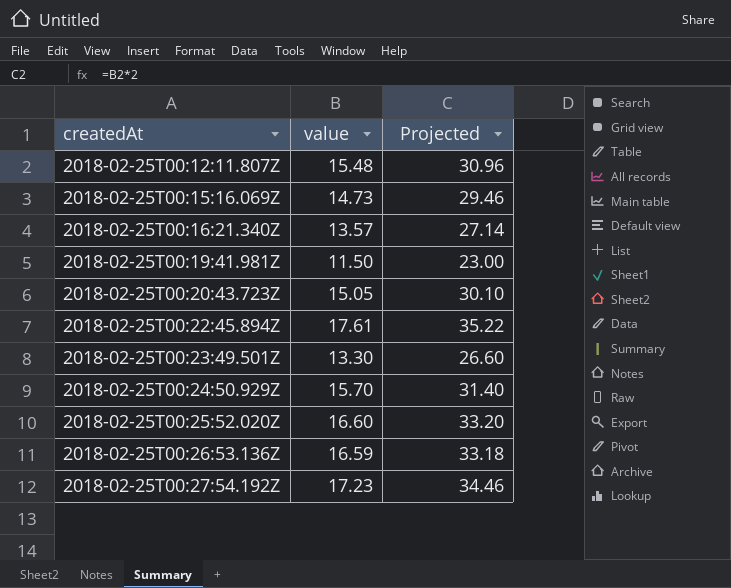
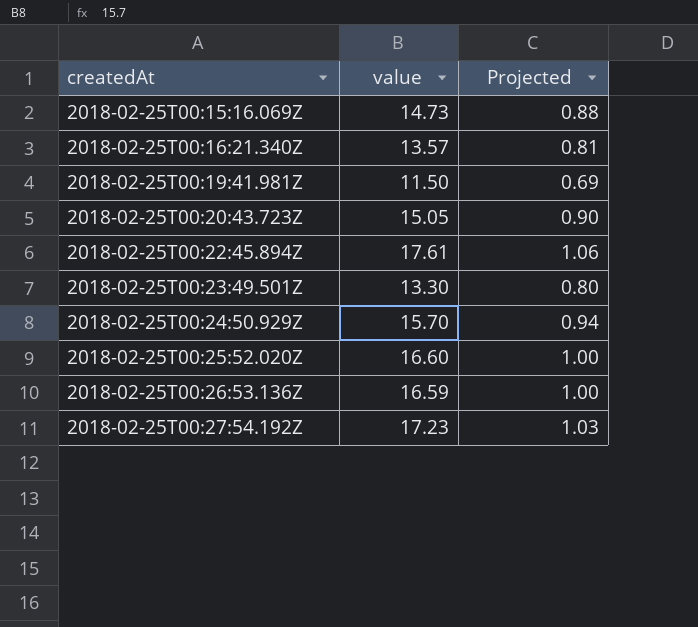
column Projected | formula: [value] * 2 -> [value] * 0.06
row 2018-02-25T00:12:11.807Z: 15.48 | 30.96 -> none

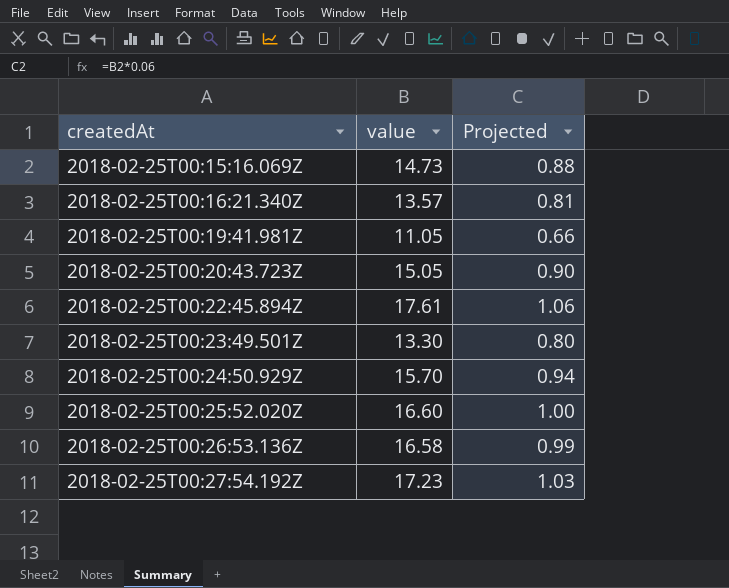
2018-02-25T00:19:41.981Z | value: 11.50 -> 11.05
2018-02-25T00:19:41.981Z | Projected: 0.69 -> 0.66
2018-02-25T00:26:53.136Z | value: 16.59 -> 16.58
2018-02-25T00:26:53.136Z | Projected: 1.00 -> 0.99

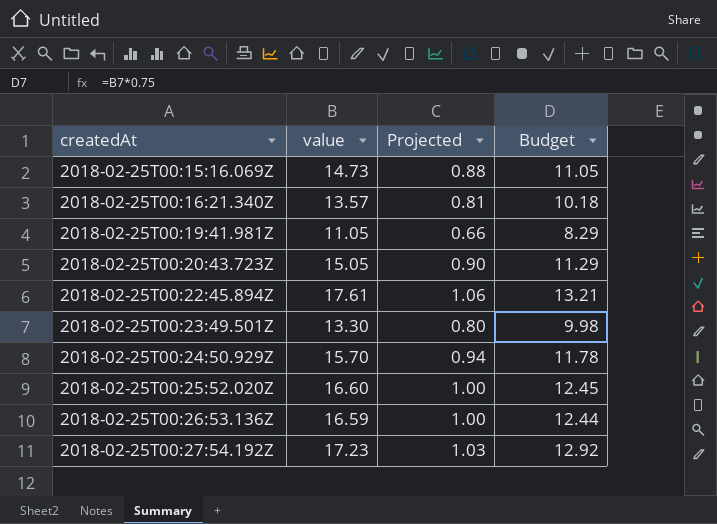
column Budget | formula: none -> [value] * 0.75
2018-02-25T00:26:53.136Z | value: 16.58 -> 16.59
2018-02-25T00:26:53.136Z | Projected: 0.99 -> 1.00

